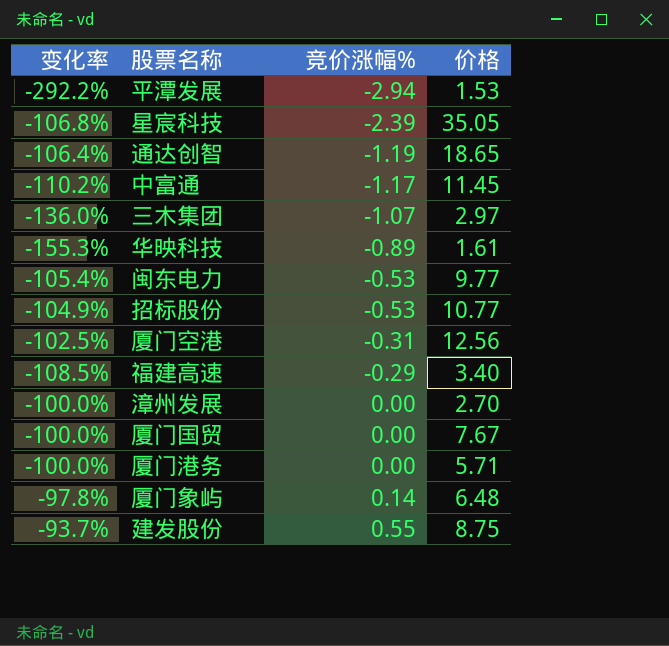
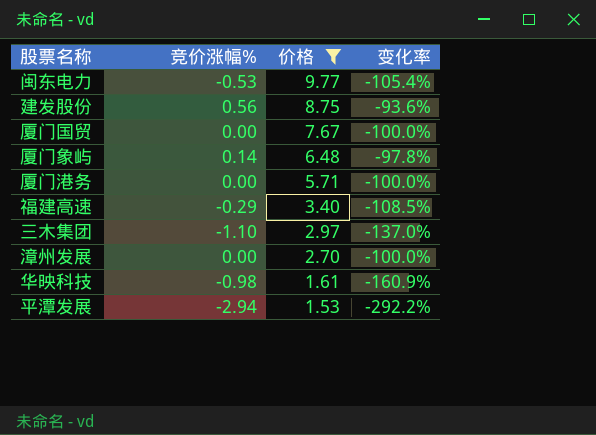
filter: none -> 价格 <= 9.77
row order: 竞价涨幅% ascending -> 价格 descending
column 变化率 | position: 1 -> 4
建发股份 | 竞价涨幅%: 0.55 -> 0.56
建发股份 | 变化率: -93.7% -> -93.6%
三木集团 | 竞价涨幅%: -1.07 -> -1.10
三木集团 | 变化率: -136.0% -> -137.0%
华映科技 | 竞价涨幅%: -0.89 -> -0.98
华映科技 | 变化率: -155.3% -> -160.9%

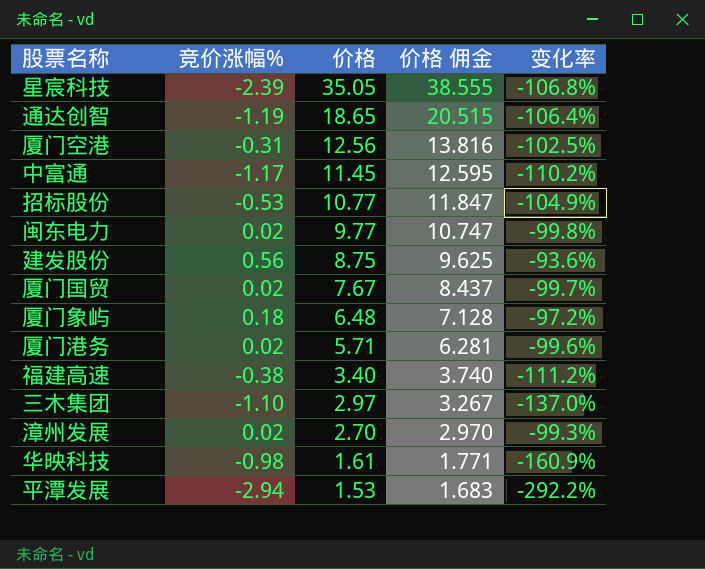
filter: 价格 <= 9.77 -> none
column 价格 佣金 | formula: none -> [价格] * 1.1
闽东电力 | 竞价涨幅%: -0.53 -> 0.02
闽东电力 | 变化率: -105.4% -> -99.8%
厦门国贸 | 竞价涨幅%: 0.00 -> 0.02
厦门国贸 | 变化率: -100.0% -> -99.7%
厦门象屿 | 竞价涨幅%: 0.14 -> 0.18
厦门象屿 | 变化率: -97.8% -> -97.2%
厦门港务 | 竞价涨幅%: 0.00 -> 0.02
厦门港务 | 变化率: -100.0% -> -99.6%
福建高速 | 竞价涨幅%: -0.29 -> -0.38
福建高速 | 变化率: -108.5% -> -111.2%
漳州发展 | 竞价涨幅%: 0.00 -> 0.02
漳州发展 | 变化率: -100.0% -> -99.3%

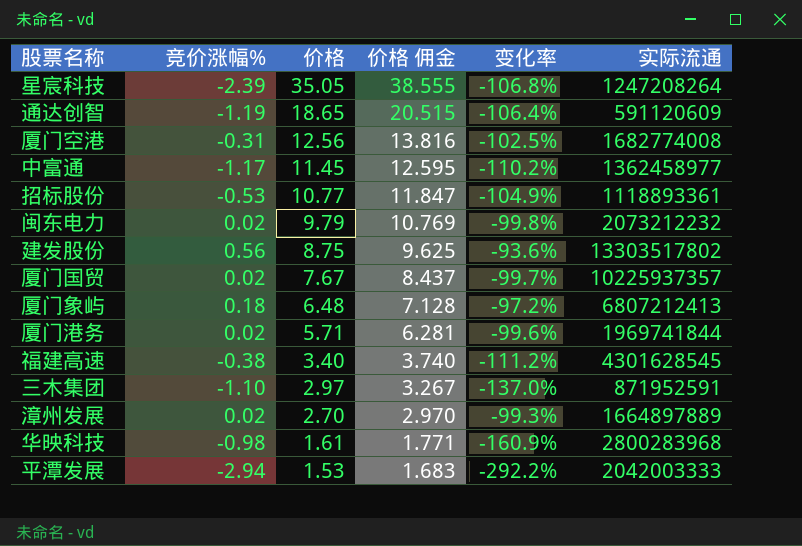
column 实际流通 | position: none -> 6
闽东电力 | 价格: 9.77 -> 9.79
闽东电力 | 价格 佣金: 10.747 -> 10.769

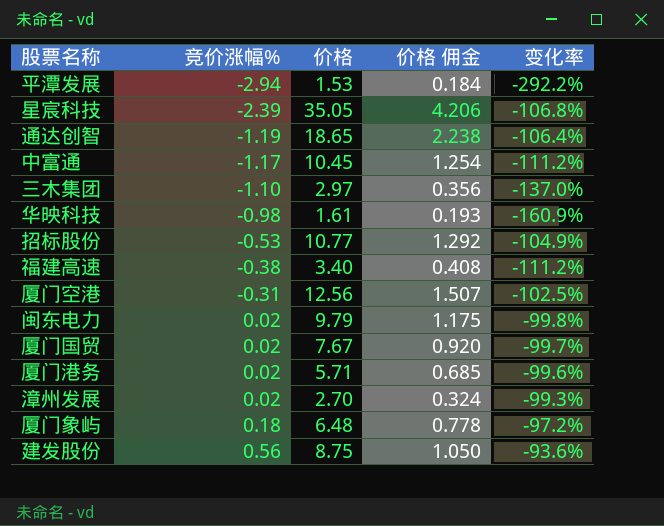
row order: 价格 descending -> 竞价涨幅% ascending
column 实际流通 | position: 6 -> none
column 价格 佣金 | formula: [价格] * 1.1 -> [价格] * 0.12
中富通 | 价格: 11.45 -> 10.45
中富通 | 变化率: -110.2% -> -111.2%

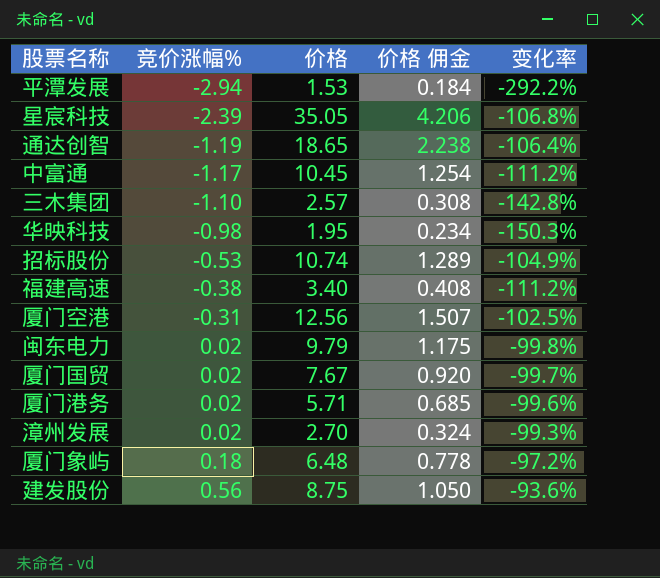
三木集团 | 价格: 2.97 -> 2.57
三木集团 | 价格 佣金: 0.356 -> 0.308
三木集团 | 变化率: -137.0% -> -142.8%
华映科技 | 价格: 1.61 -> 1.95
华映科技 | 价格 佣金: 0.193 -> 0.234
华映科技 | 变化率: -160.9% -> -150.3%
招标股份 | 价格: 10.77 -> 10.74
招标股份 | 价格 佣金: 1.292 -> 1.289

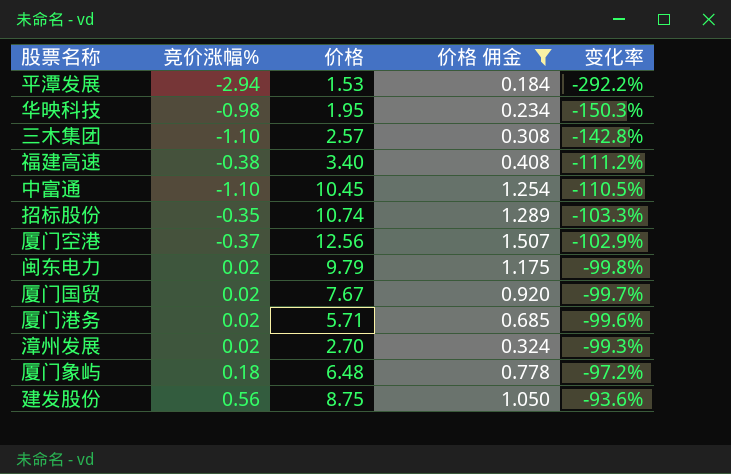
filter: none -> 价格 佣金 <= 1.507
row order: 竞价涨幅% ascending -> 变化率 ascending
中富通 | 竞价涨幅%: -1.17 -> -1.10
中富通 | 变化率: -111.2% -> -110.5%
招标股份 | 竞价涨幅%: -0.53 -> -0.35
招标股份 | 变化率: -104.9% -> -103.3%
厦门空港 | 竞价涨幅%: -0.31 -> -0.37
厦门空港 | 变化率: -102.5% -> -102.9%

